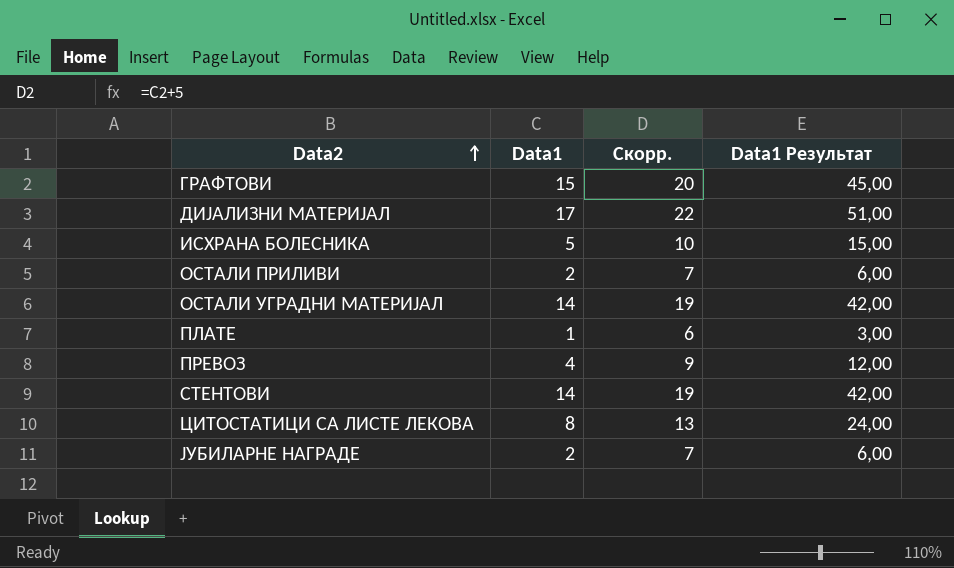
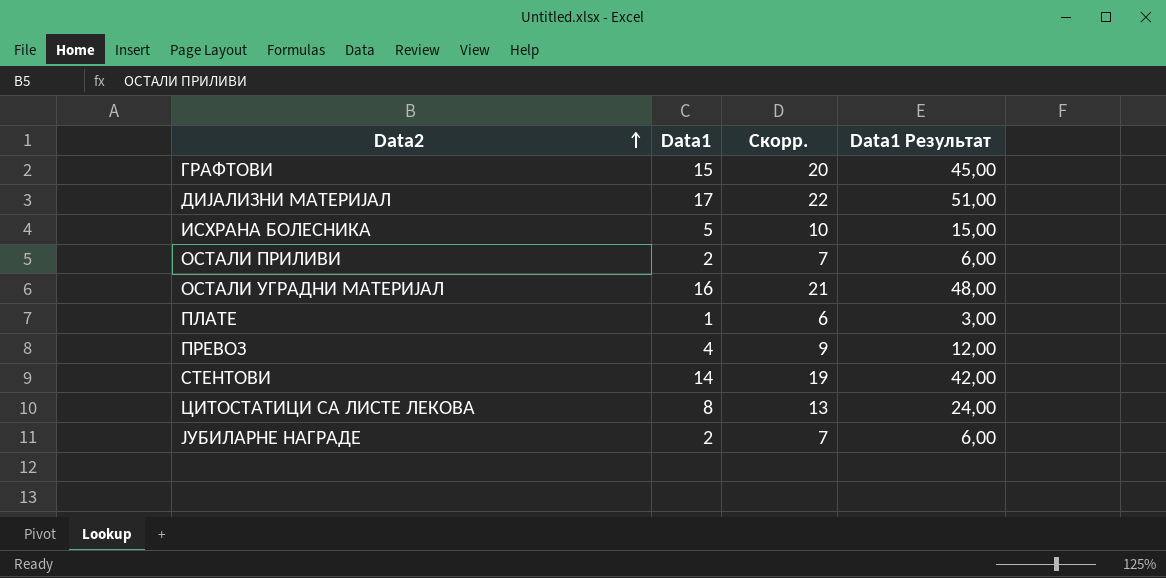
ОСТАЛИ УГРАДНИ МАТЕРИЈАЛ | Data1: 14 -> 16
ОСТАЛИ УГРАДНИ МАТЕРИЈАЛ | Скорр.: 19 -> 21
ОСТАЛИ УГРАДНИ МАТЕРИЈАЛ | Data1 Результат: 42,00 -> 48,00

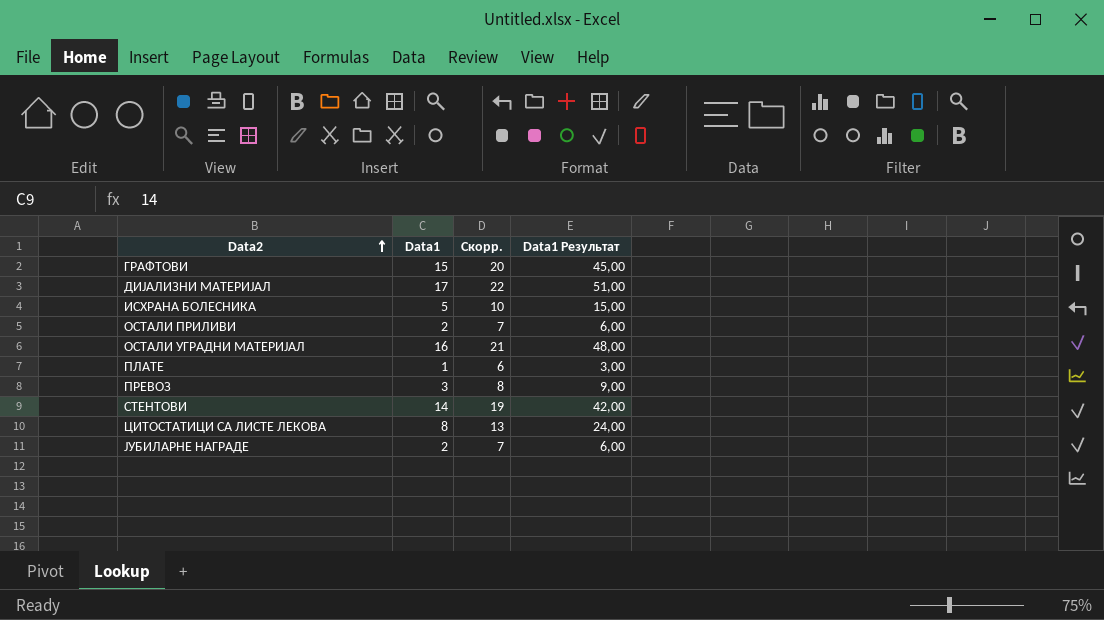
ПРЕВОЗ | Data1: 4 -> 3
ПРЕВОЗ | Скорр.: 9 -> 8
ПРЕВОЗ | Data1 Результат: 12,00 -> 9,00

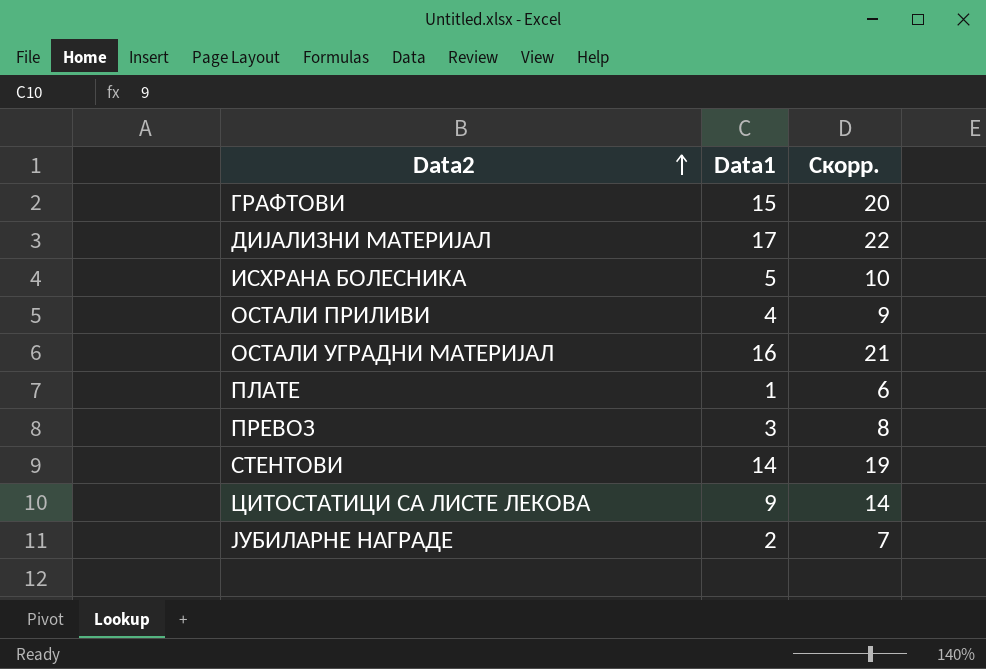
column Data1 Результат | formula: [Data1] * 3 -> none
ОСТАЛИ ПРИЛИВИ | Data1: 2 -> 4
ОСТАЛИ ПРИЛИВИ | Скорр.: 7 -> 9
ЦИТОСТАТИЦИ СА ЛИСТЕ ЛЕКОВА | Data1: 8 -> 9
ЦИТОСТАТИЦИ СА ЛИСТЕ ЛЕКОВА | Скорр.: 13 -> 14

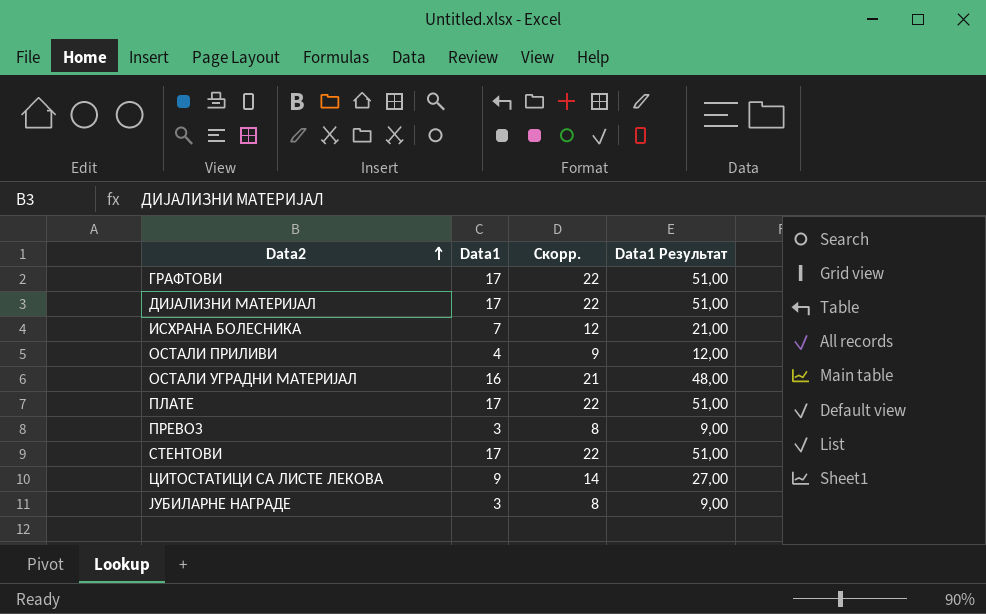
column Data1 Результат | formula: none -> [Data1] * 3
ГРАФТОВИ | Data1: 15 -> 17
ГРАФТОВИ | Скорр.: 20 -> 22
ИСХРАНА БОЛЕСНИКА | Data1: 5 -> 7
ИСХРАНА БОЛЕСНИКА | Скорр.: 10 -> 12
ПЛАТЕ | Data1: 1 -> 17
ПЛАТЕ | Скорр.: 6 -> 22
СТЕНТОВИ | Data1: 14 -> 17
СТЕНТОВИ | Скорр.: 19 -> 22
ЈУБИЛАРНЕ НАГРАДЕ | Data1: 2 -> 3
ЈУБИЛАРНЕ НАГРАДЕ | Скорр.: 7 -> 8

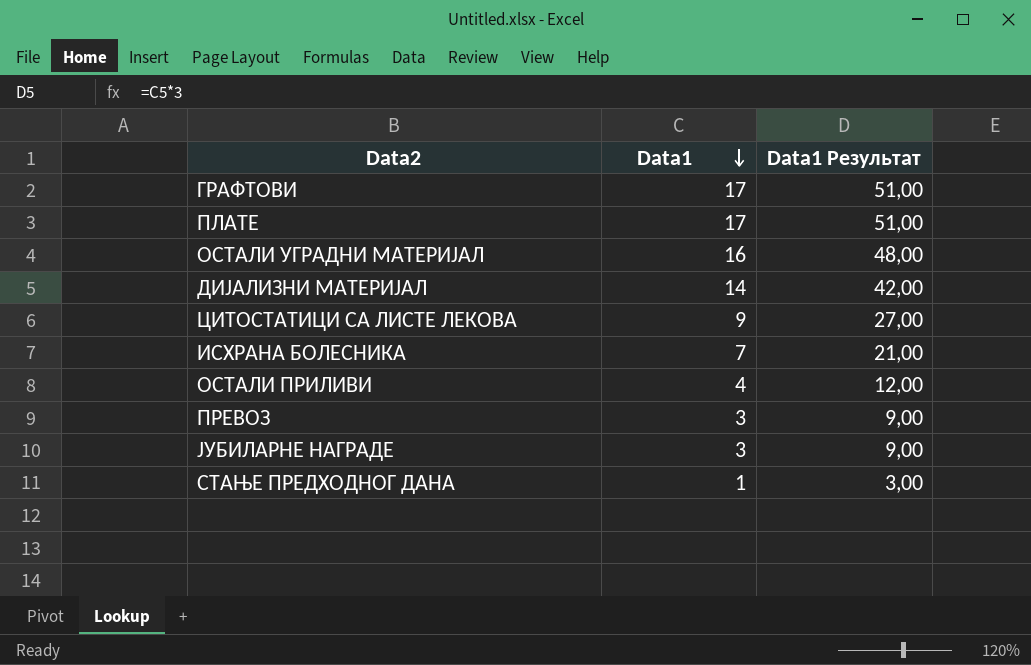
row order: Data2 ascending -> Data1 descending
column Скорр. | formula: [Data1] + 5 -> none
row СТЕНТОВИ: 17 | 22 | 51,00 -> none
ДИЈАЛИЗНИ МАТЕРИЈАЛ | Data1: 17 -> 14
ДИЈАЛИЗНИ МАТЕРИЈАЛ | Data1 Результат: 51,00 -> 42,00
row СТАЊЕ ПРЕДХОДНОГ ДАНА: none -> 1 | 3,00

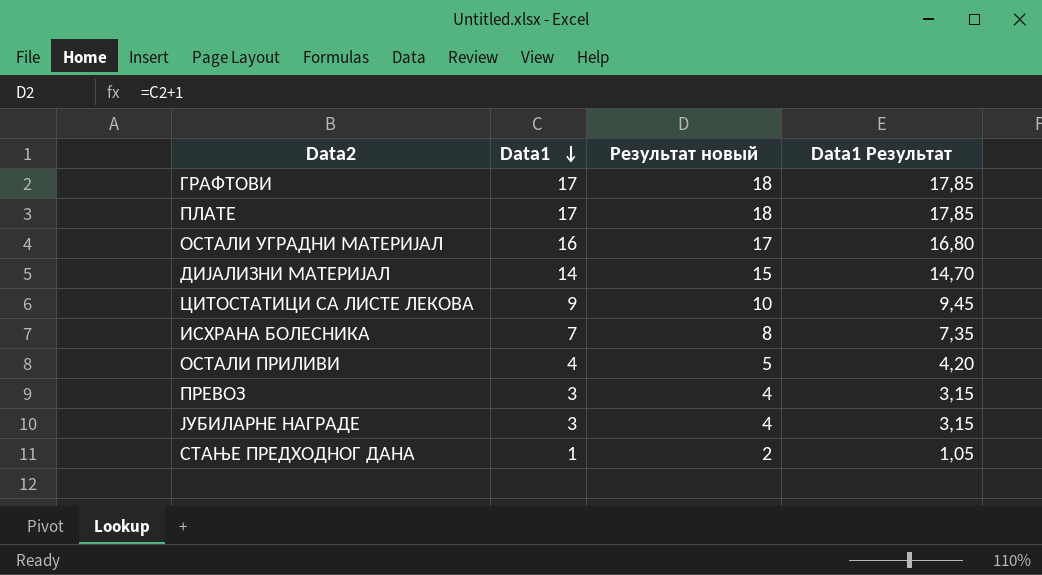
column Результат новый | formula: none -> [Data1] + 1
column Data1 Результат | formula: [Data1] * 3 -> [Data1] * 1,05

